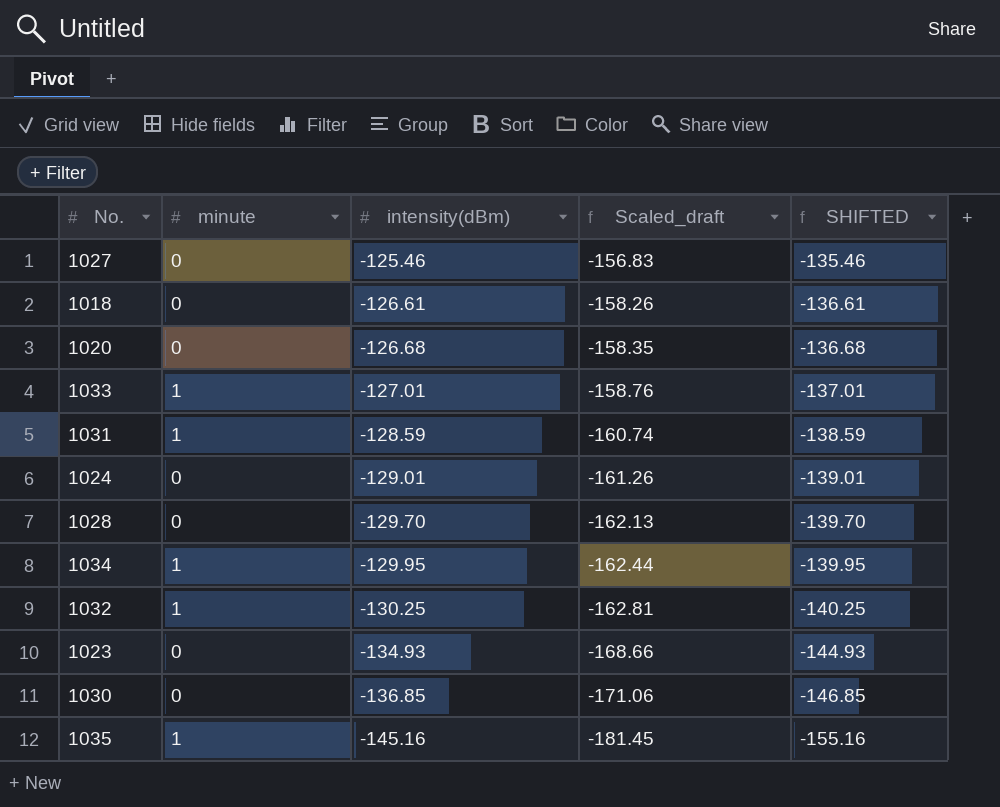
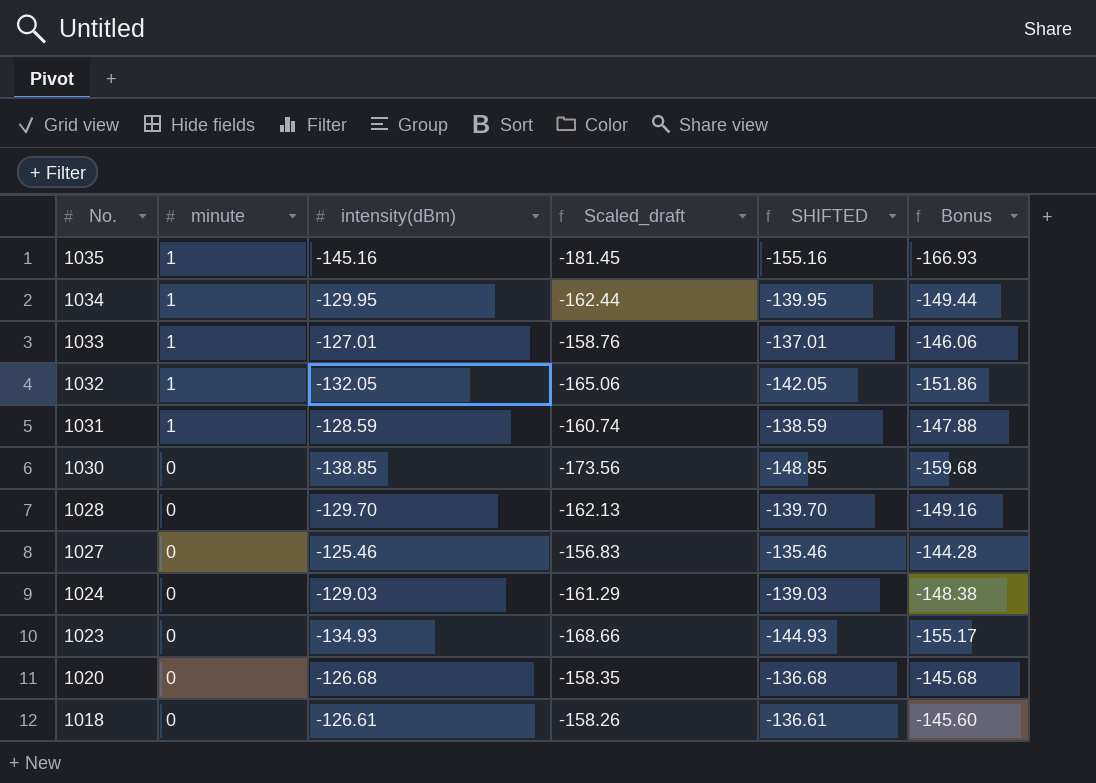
row order: intensity(dBm) descending -> No. descending
column Bonus | formula: none -> [intensity(dBm)] * 1.15
1032 | intensity(dBm): -130.25 -> -132.05
1032 | Scaled_draft: -162.81 -> -165.06
1032 | SHIFTED: -140.25 -> -142.05
1030 | intensity(dBm): -136.85 -> -138.85
1030 | Scaled_draft: -171.06 -> -173.56
1030 | SHIFTED: -146.85 -> -148.85
1024 | intensity(dBm): -129.01 -> -129.03
1024 | Scaled_draft: -161.26 -> -161.29
1024 | SHIFTED: -139.01 -> -139.03

